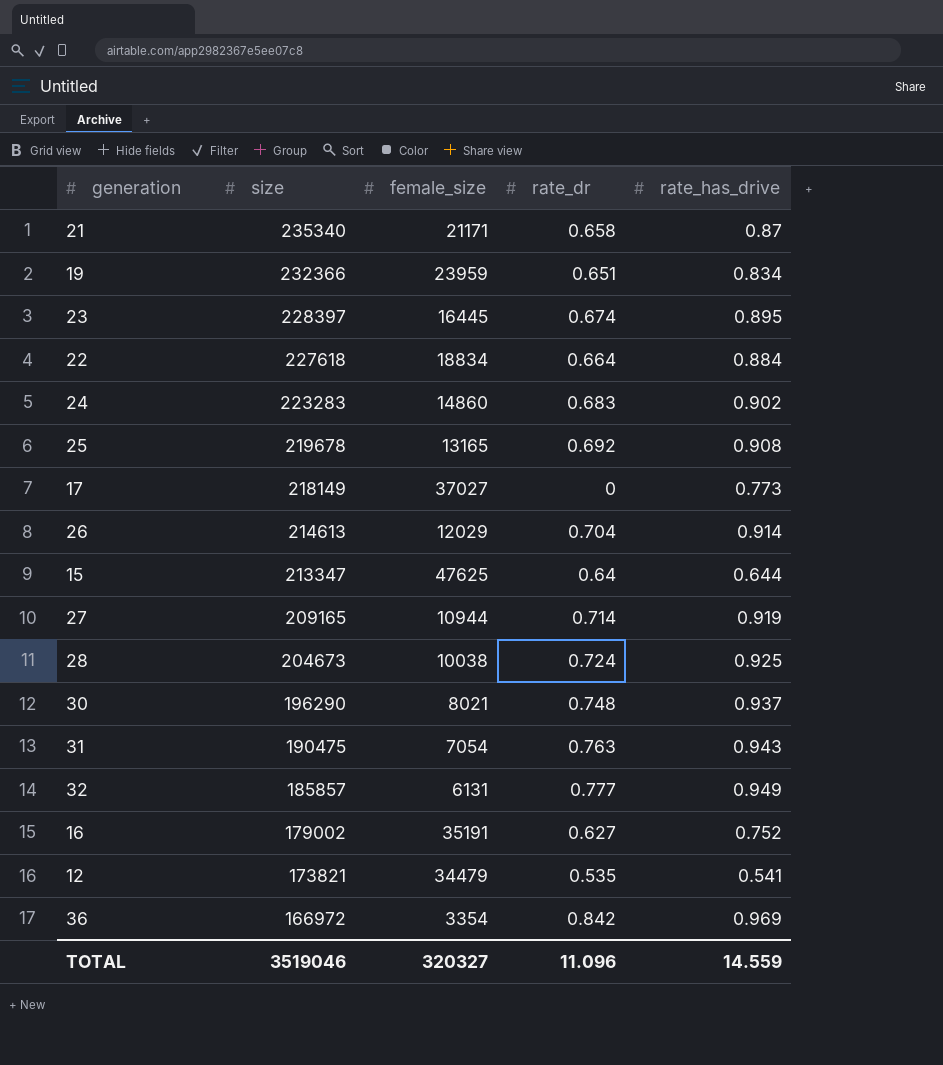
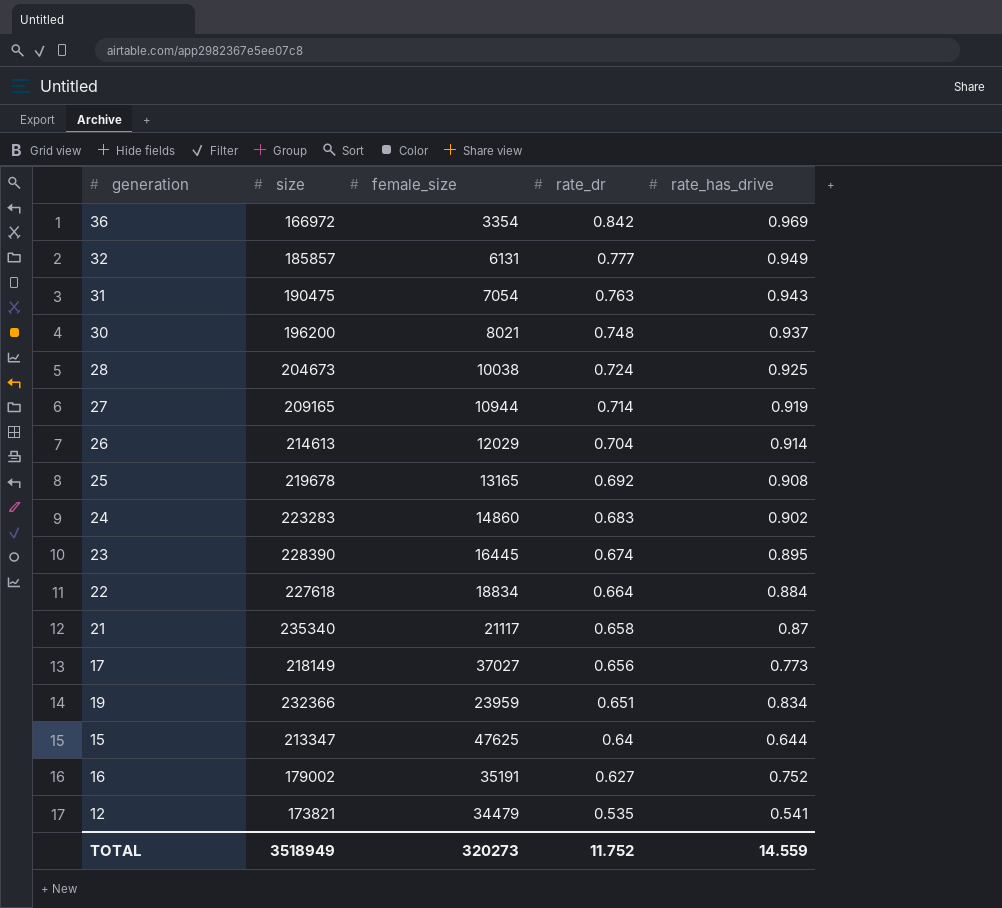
row order: size descending -> rate_dr descending
30 | size: 196290 -> 196200
23 | size: 228397 -> 228390
21 | female_size: 21171 -> 21117
17 | rate_dr: 0 -> 0.656
TOTAL | size: 3519046 -> 3518949
TOTAL | female_size: 320327 -> 320273
TOTAL | rate_dr: 11.096 -> 11.752

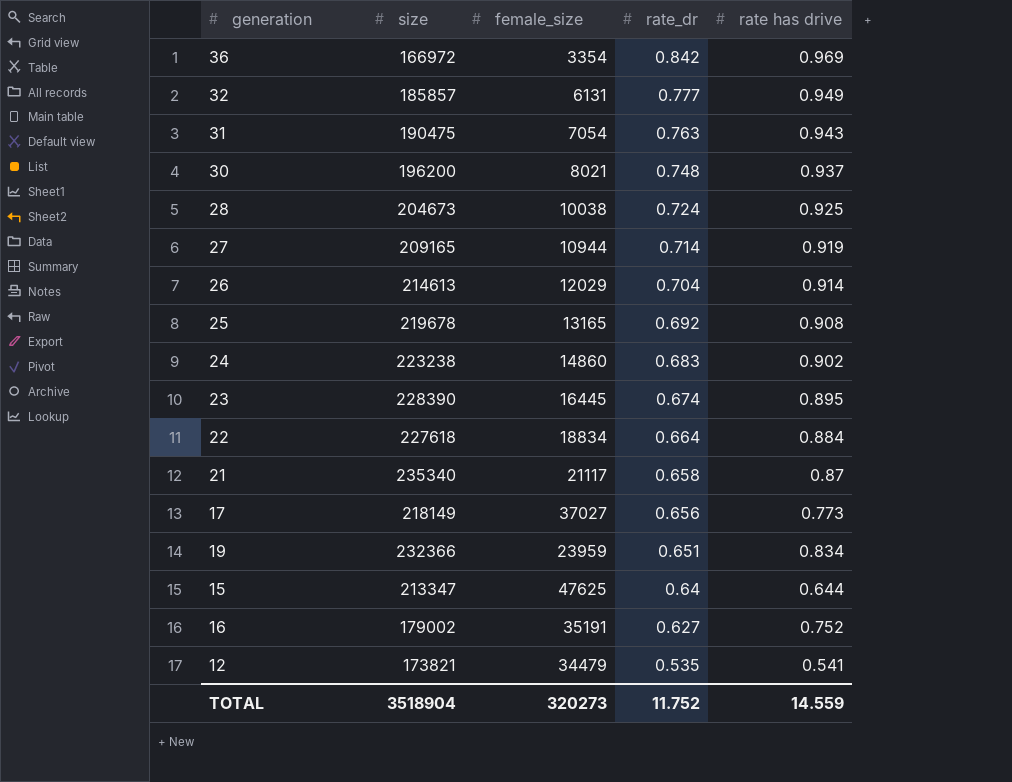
column name: rate_has_drive -> rate has drive
24 | size: 223283 -> 223238
TOTAL | size: 3518949 -> 3518904

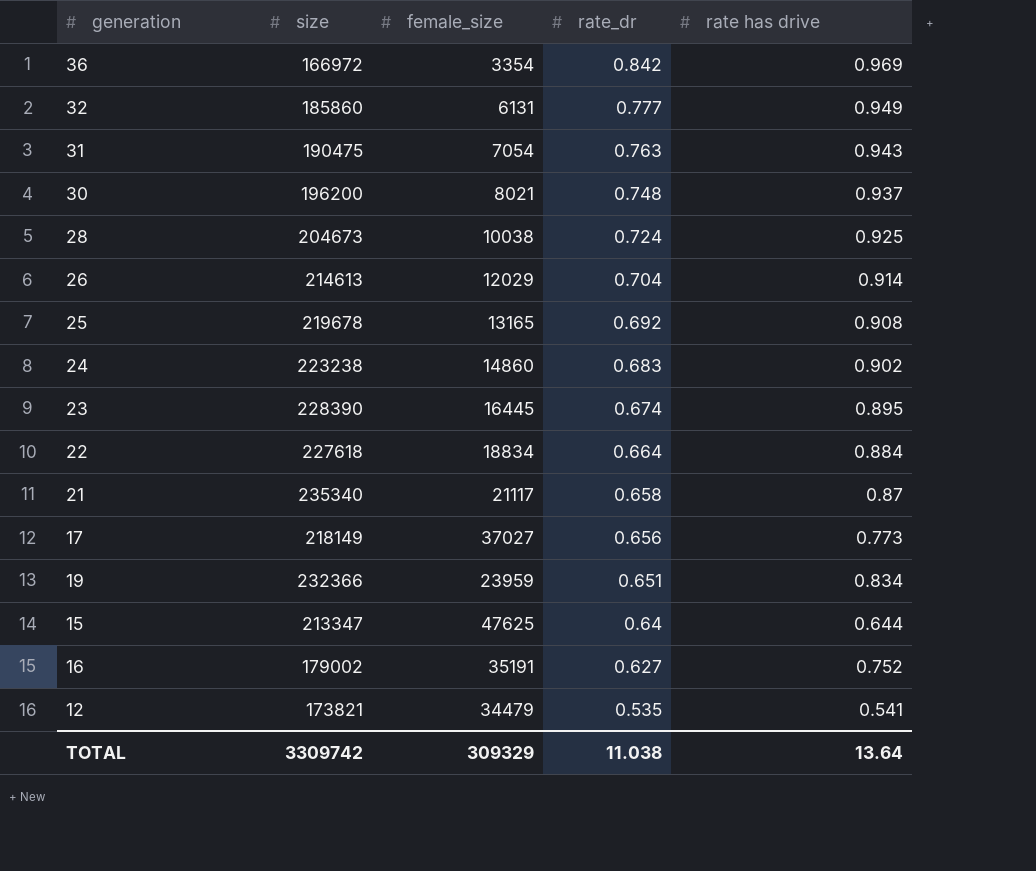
row 27: 209165 | 10944 | 0.714 | 0.919 -> none
32 | size: 185857 -> 185860
TOTAL | size: 3518904 -> 3309742
TOTAL | female_size: 320273 -> 309329
TOTAL | rate_dr: 11.752 -> 11.038
TOTAL | rate has drive: 14.559 -> 13.64

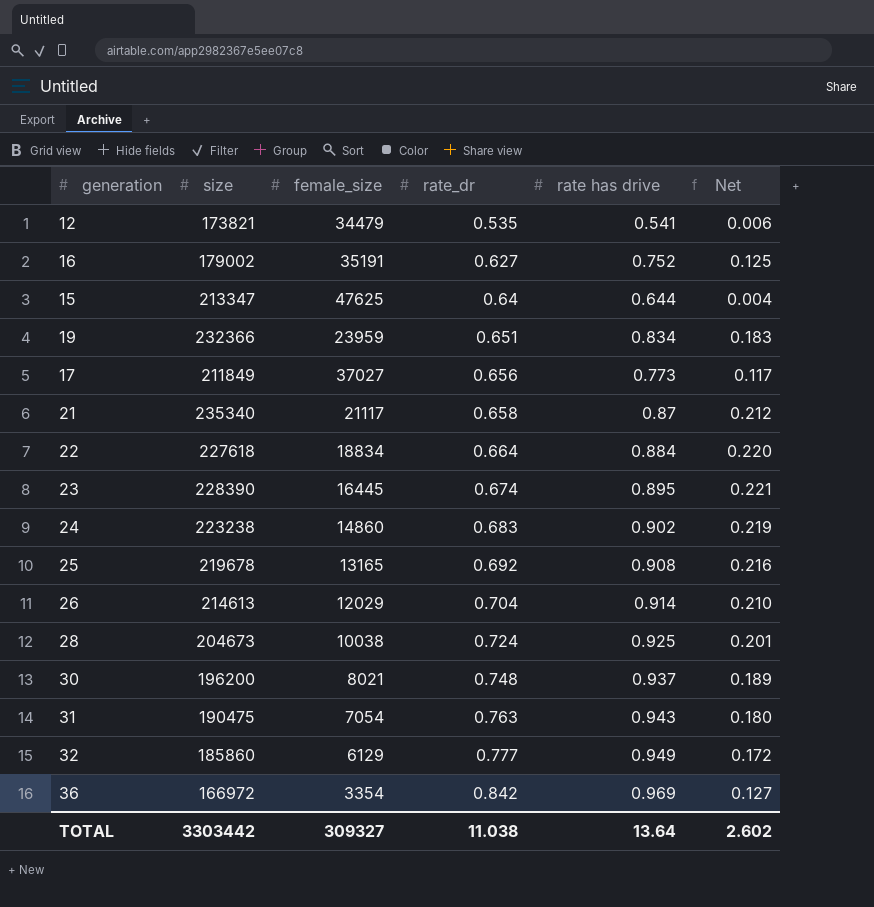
row order: rate_dr descending -> rate_dr ascending
column Net | formula: none -> [rate has drive] - [rate_dr]
17 | size: 218149 -> 211849
32 | female_size: 6131 -> 6129
TOTAL | size: 3309742 -> 3303442
TOTAL | female_size: 309329 -> 309327

